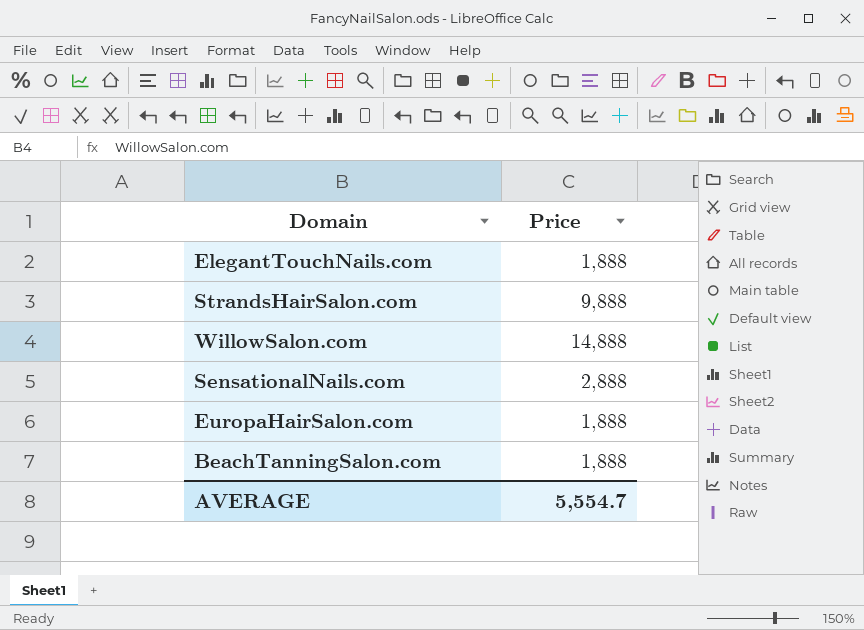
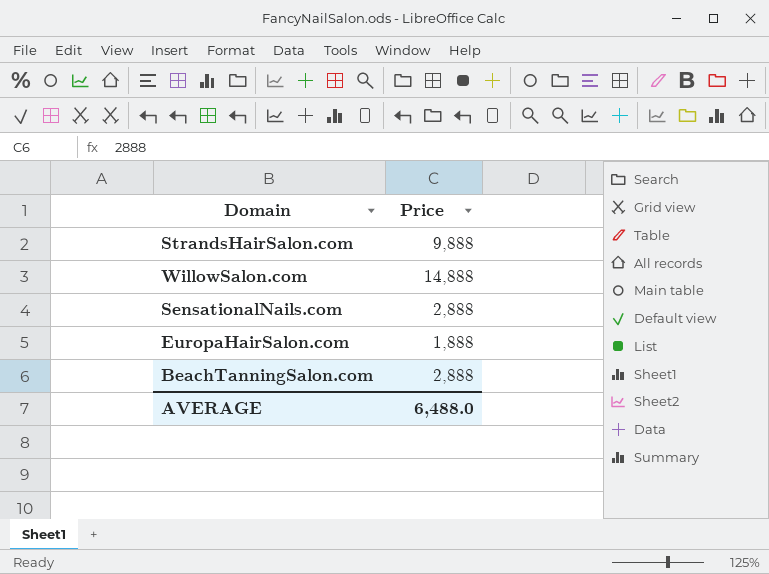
row ElegantTouchNails.com: 1,888 -> none
BeachTanningSalon.com | Price: 1,888 -> 2,888
AVERAGE | Price: 5,554.7 -> 6,488.0

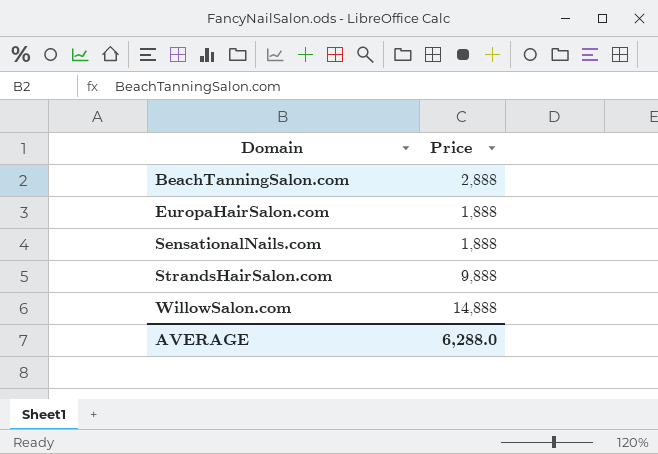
row order: none -> Domain ascending
SensationalNails.com | Price: 2,888 -> 1,888
AVERAGE | Price: 6,488.0 -> 6,288.0

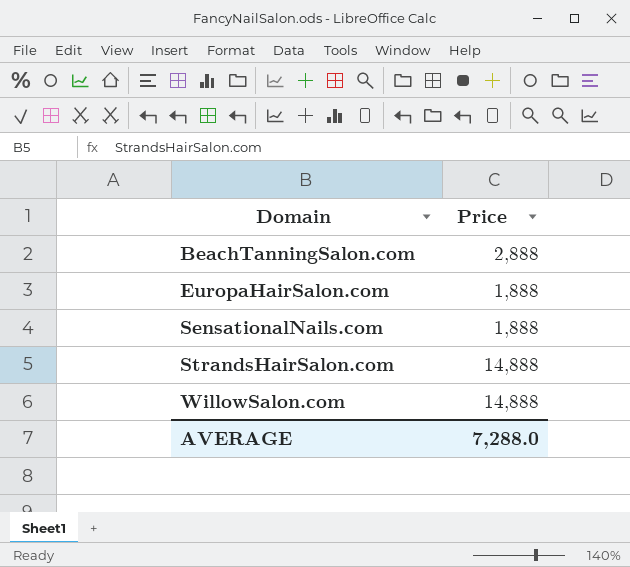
StrandsHairSalon.com | Price: 9,888 -> 14,888
AVERAGE | Price: 6,288.0 -> 7,288.0

